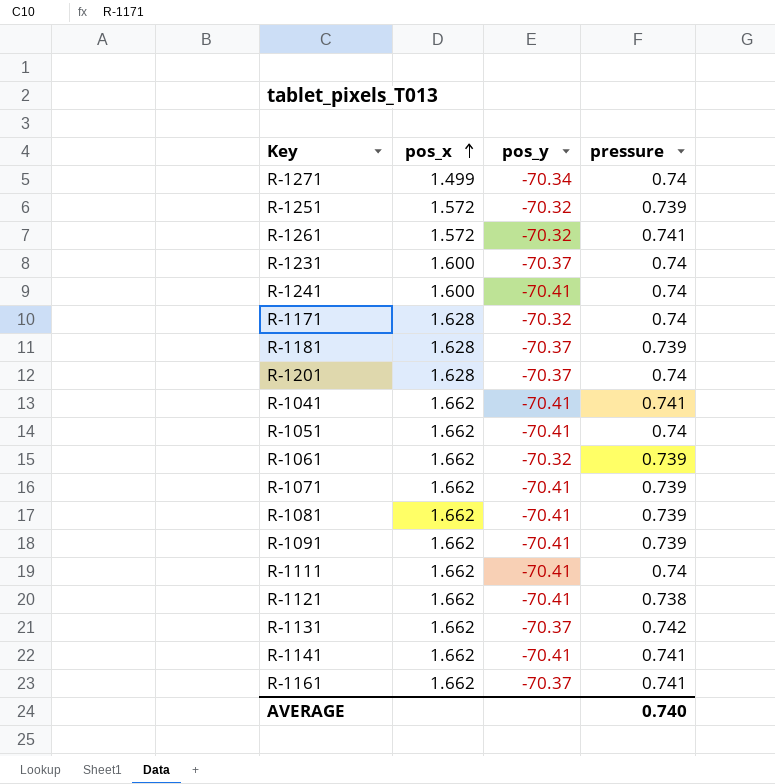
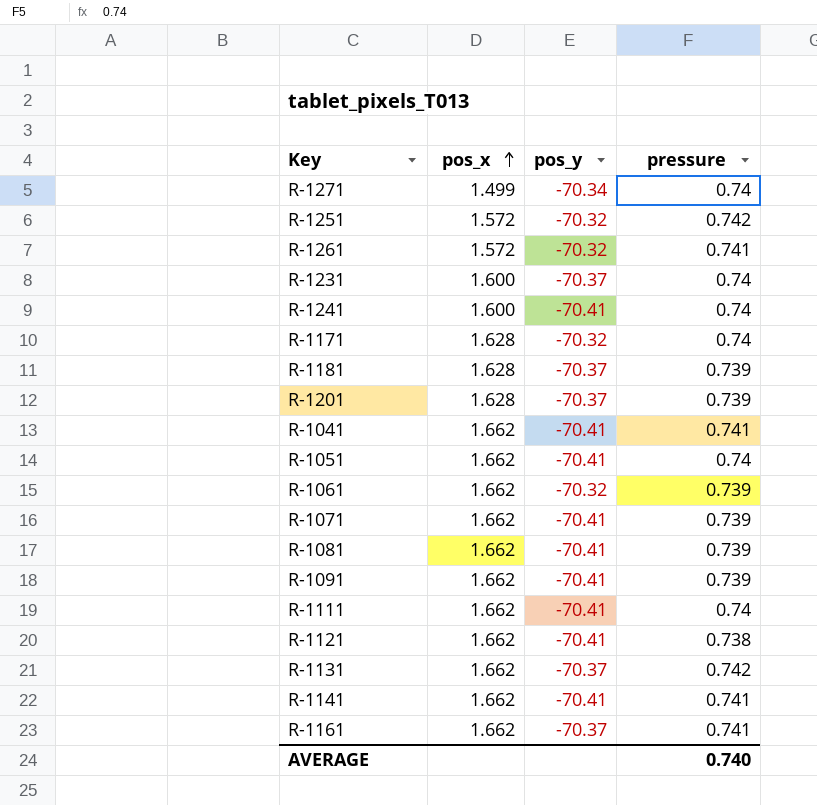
R-1251 | pressure: 0.739 -> 0.742
R-1201 | pressure: 0.74 -> 0.739

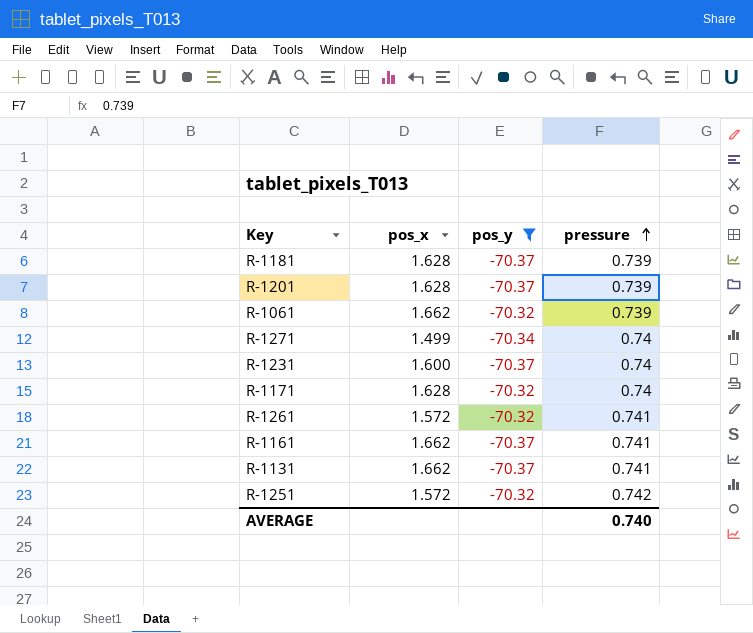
filter: none -> pos_y != -70.41
row order: pos_x ascending -> pressure ascending
R-1131 | pressure: 0.742 -> 0.741

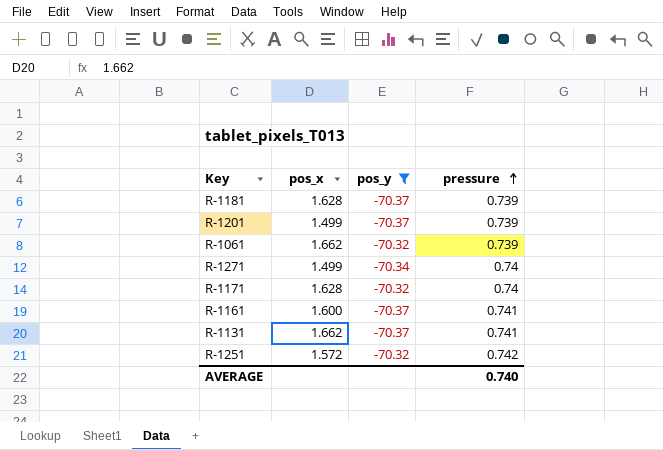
row R-1231: 1.600 | -70.37 | 0.74 -> none
row R-1261: 1.572 | -70.32 | 0.741 -> none
R-1201 | pos_x: 1.628 -> 1.499
R-1161 | pos_x: 1.662 -> 1.600

